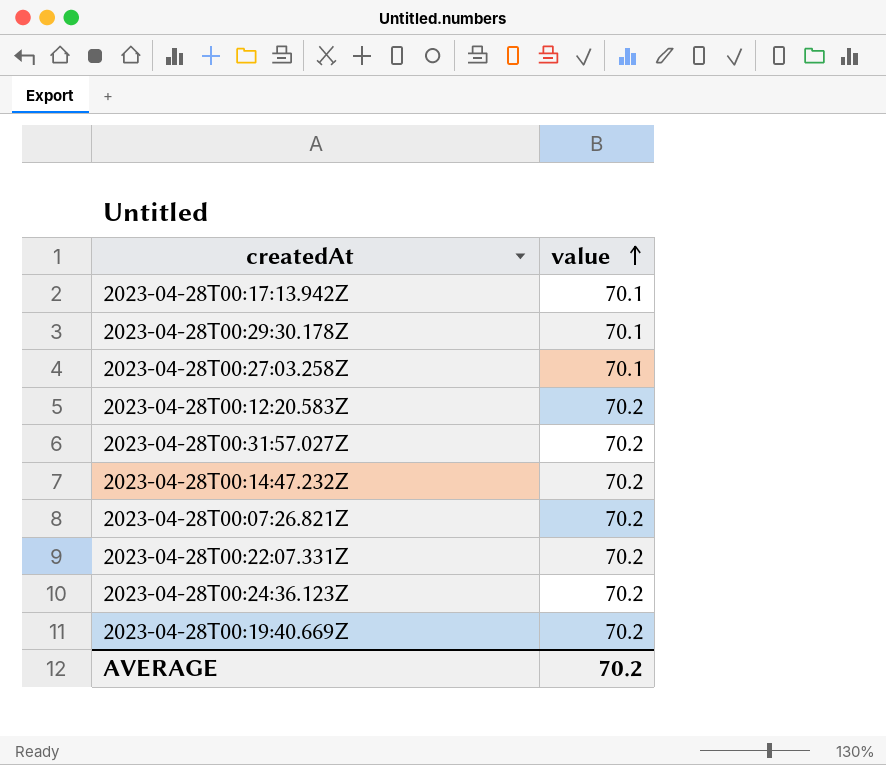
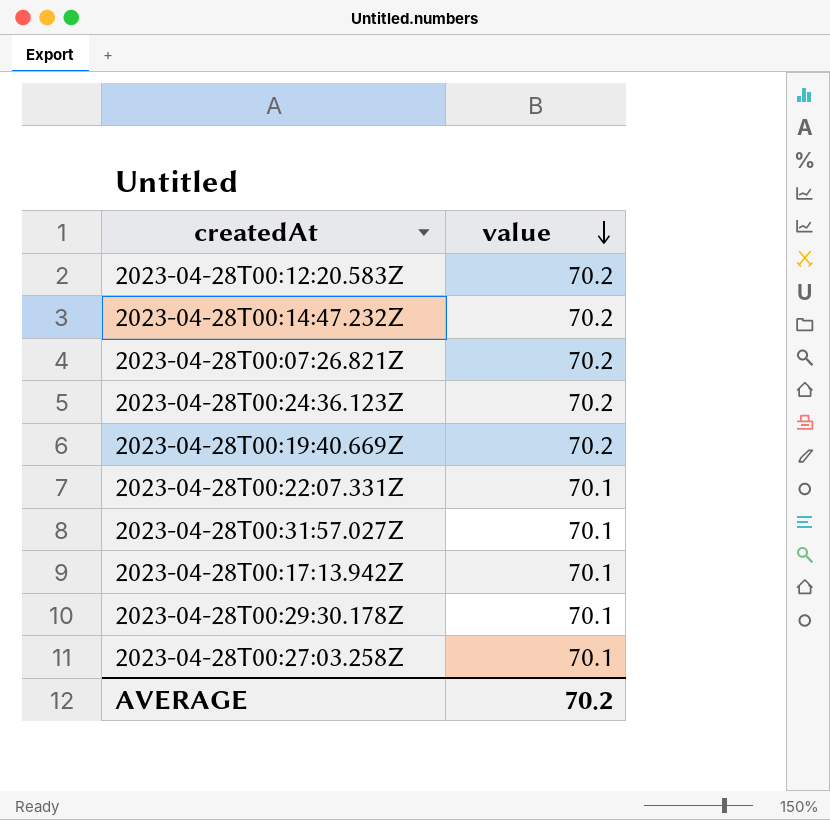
row order: value ascending -> value descending
2023-04-28T00:22:07.331Z | value: 70.2 -> 70.1
2023-04-28T00:31:57.027Z | value: 70.2 -> 70.1

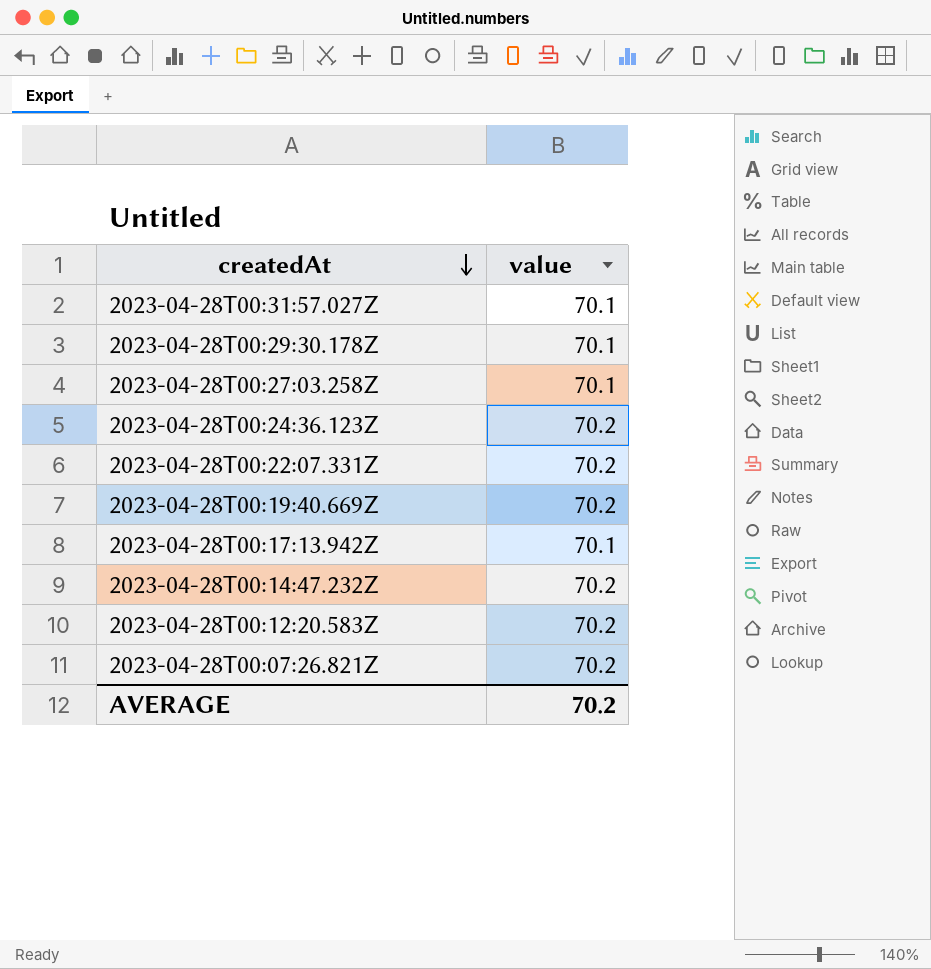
row order: value descending -> createdAt descending
2023-04-28T00:22:07.331Z | value: 70.1 -> 70.2

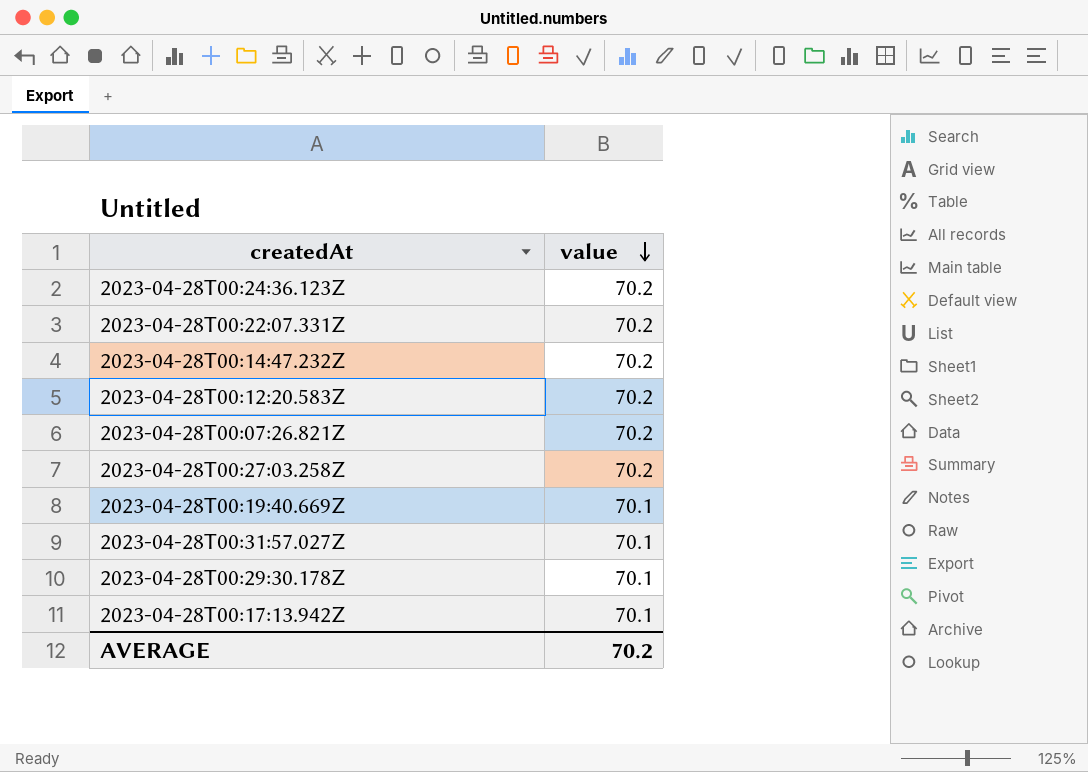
row order: createdAt descending -> value descending
2023-04-28T00:27:03.258Z | value: 70.1 -> 70.2
2023-04-28T00:19:40.669Z | value: 70.2 -> 70.1

